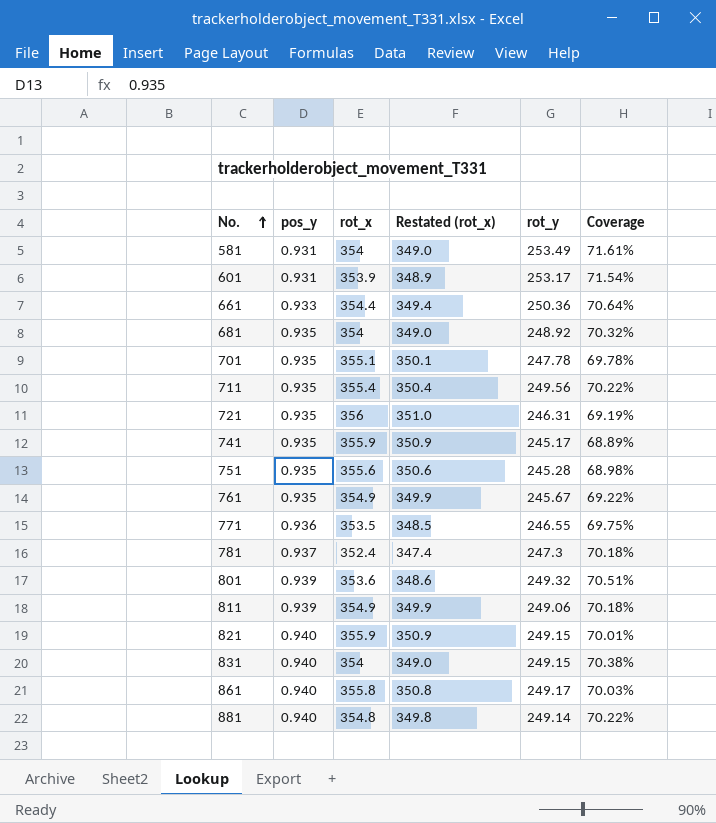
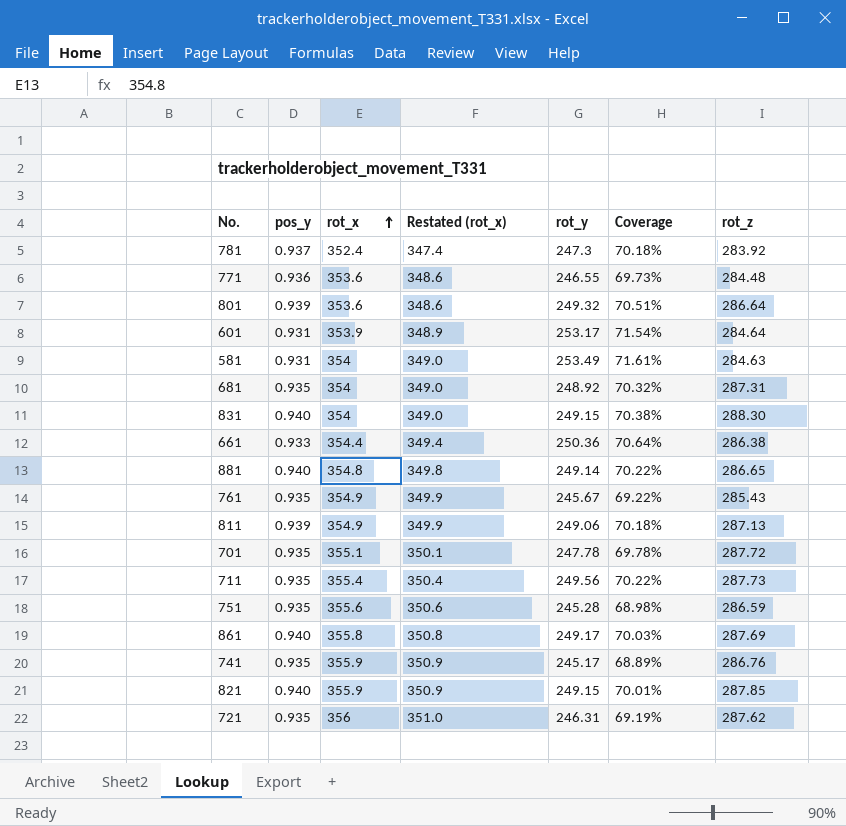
row order: No. ascending -> rot_x ascending
column rot_z | position: none -> 7
771 | rot_x: 353.5 -> 353.6
771 | Restated (rot_x): 348.5 -> 348.6
771 | Coverage: 69.75% -> 69.73%

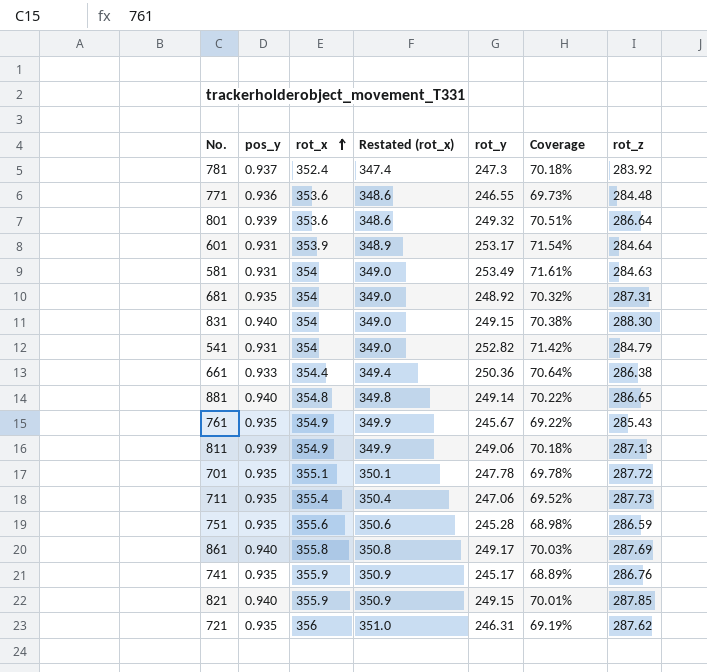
row 541: none -> 0.931 | 354 | 349.0 | 252.82 | 71.42% | 284.79
711 | rot_y: 249.56 -> 247.06
711 | Coverage: 70.22% -> 69.52%

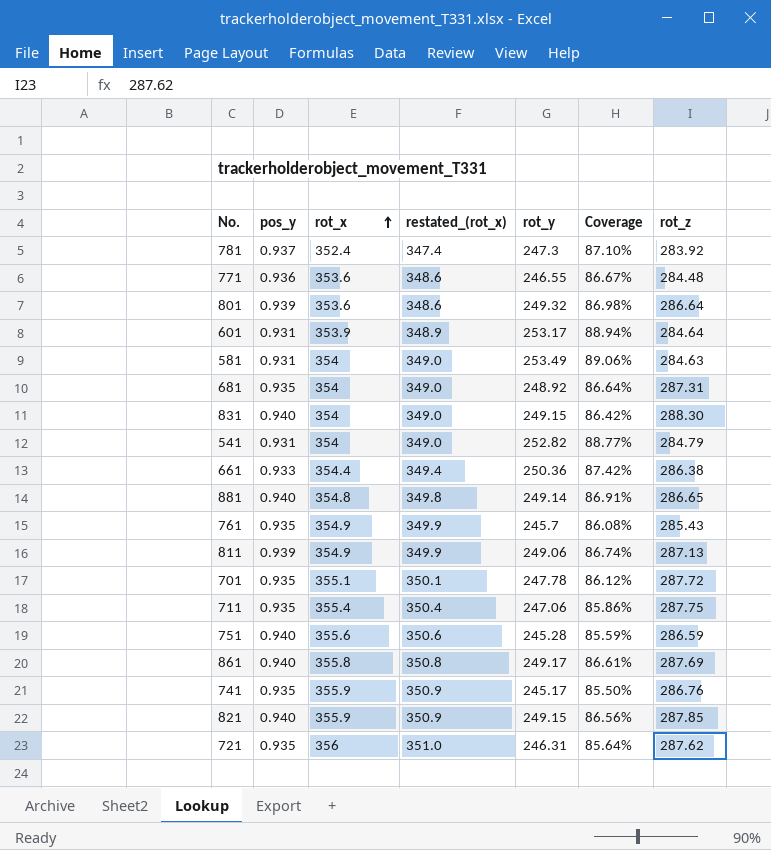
column name: Restated (rot_x) -> restated_(rot_x)
column Coverage | formula: [rot_y] / [rot_x] -> [rot_y] / [rot_z]
761 | rot_y: 245.67 -> 245.7
711 | rot_z: 287.73 -> 287.75
751 | pos_y: 0.935 -> 0.940

